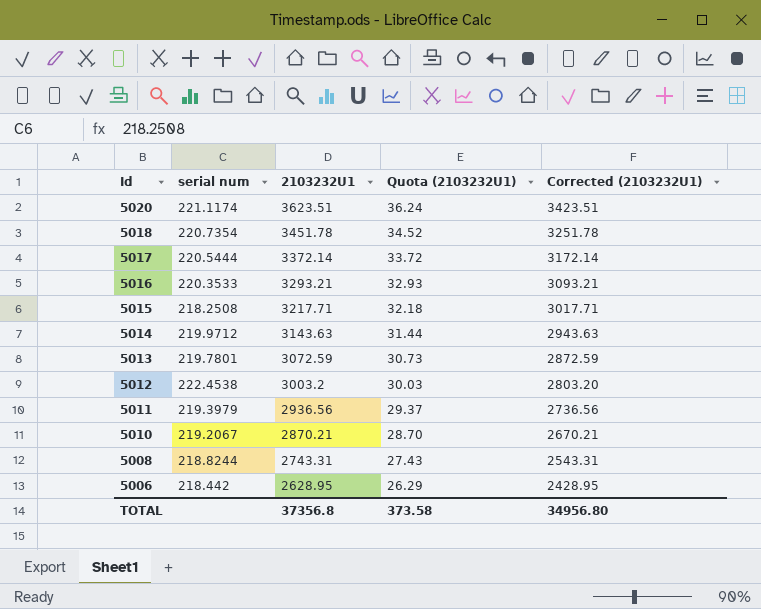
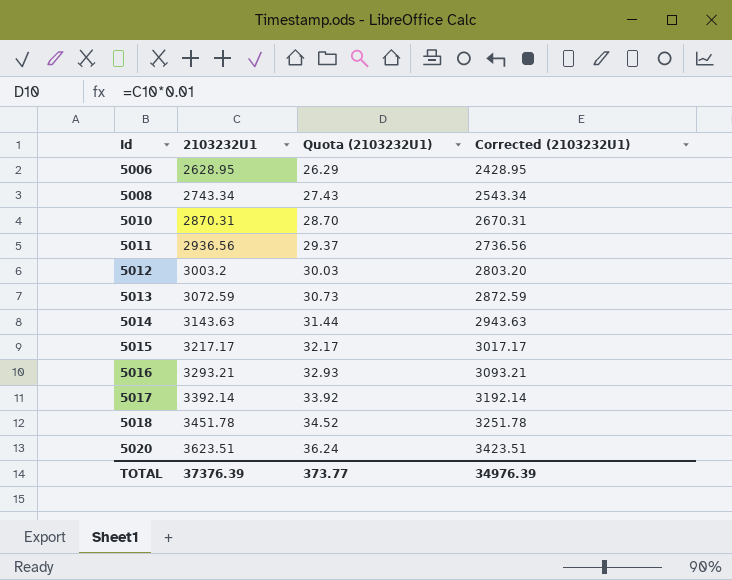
row order: Id descending -> Id ascending
column serial num | position: 2 -> none
5008 | 2103232U1: 2743.31 -> 2743.34
5008 | Corrected (2103232U1): 2543.31 -> 2543.34
5010 | 2103232U1: 2870.21 -> 2870.31
5010 | Corrected (2103232U1): 2670.21 -> 2670.31
5015 | 2103232U1: 3217.71 -> 3217.17
5015 | Quota (2103232U1): 32.18 -> 32.17
5015 | Corrected (2103232U1): 3017.71 -> 3017.17
5017 | 2103232U1: 3372.14 -> 3392.14
5017 | Quota (2103232U1): 33.72 -> 33.92
5017 | Corrected (2103232U1): 3172.14 -> 3192.14
TOTAL | 2103232U1: 37356.8 -> 37376.39
TOTAL | Quota (2103232U1): 373.58 -> 373.77
TOTAL | Corrected (2103232U1): 34956.80 -> 34976.39

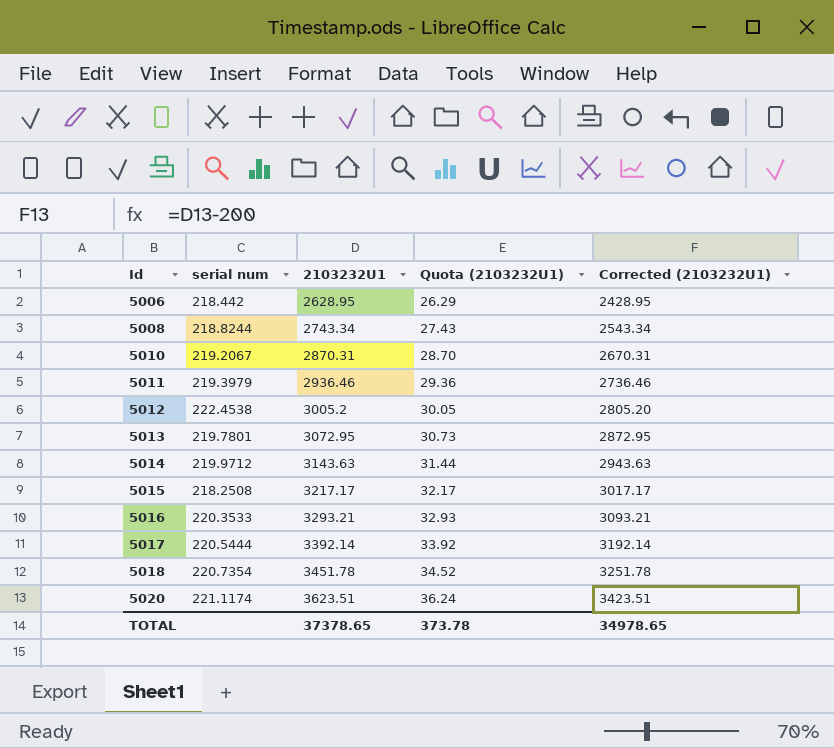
column serial num | position: none -> 2
5011 | 2103232U1: 2936.56 -> 2936.46
5011 | Quota (2103232U1): 29.37 -> 29.36
5011 | Corrected (2103232U1): 2736.56 -> 2736.46
5012 | 2103232U1: 3003.2 -> 3005.2
5012 | Quota (2103232U1): 30.03 -> 30.05
5012 | Corrected (2103232U1): 2803.20 -> 2805.20
5013 | 2103232U1: 3072.59 -> 3072.95
5013 | Corrected (2103232U1): 2872.59 -> 2872.95
TOTAL | 2103232U1: 37376.39 -> 37378.65
TOTAL | Quota (2103232U1): 373.77 -> 373.78
TOTAL | Corrected (2103232U1): 34976.39 -> 34978.65

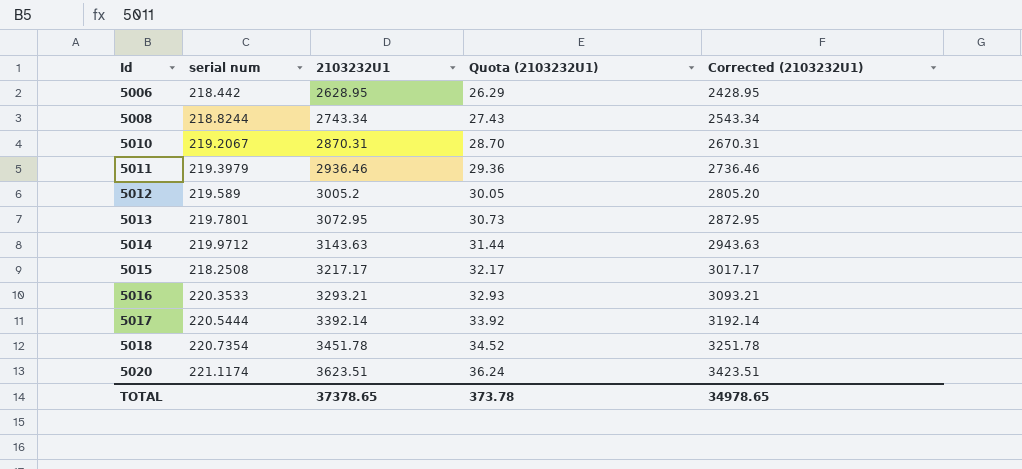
5012 | serial num: 222.4538 -> 219.589

